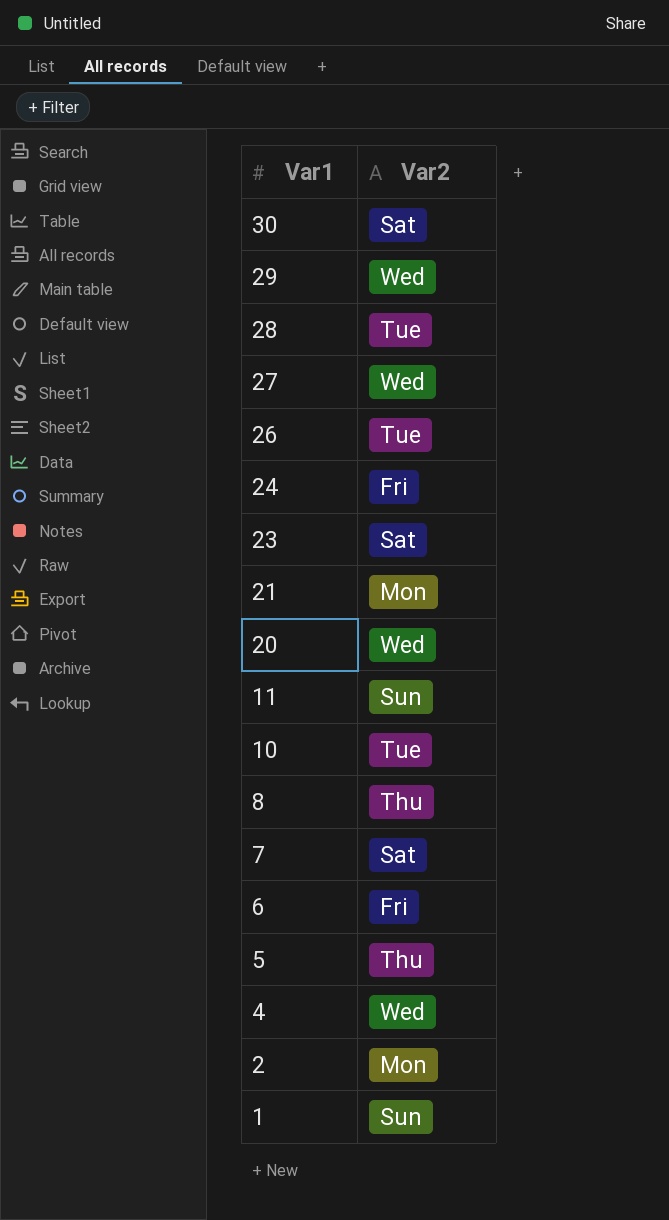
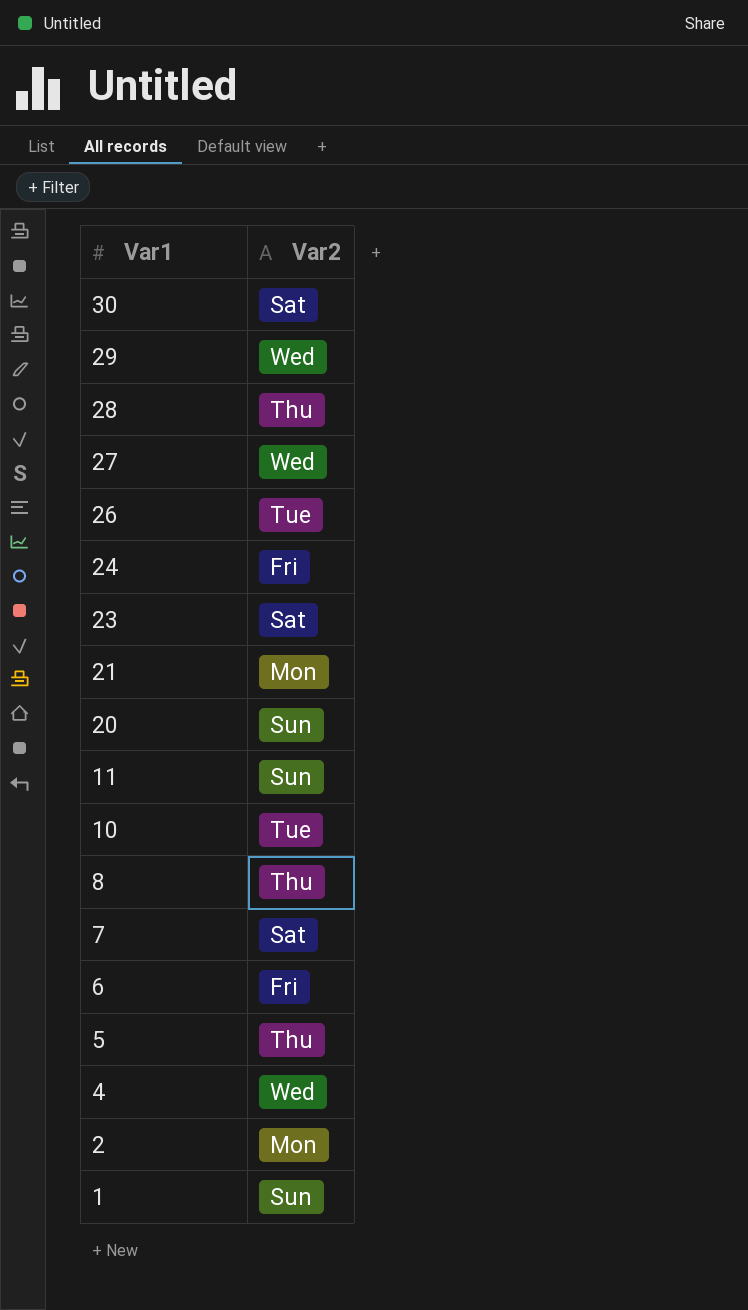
28 | Var2: Tue -> Thu
20 | Var2: Wed -> Sun

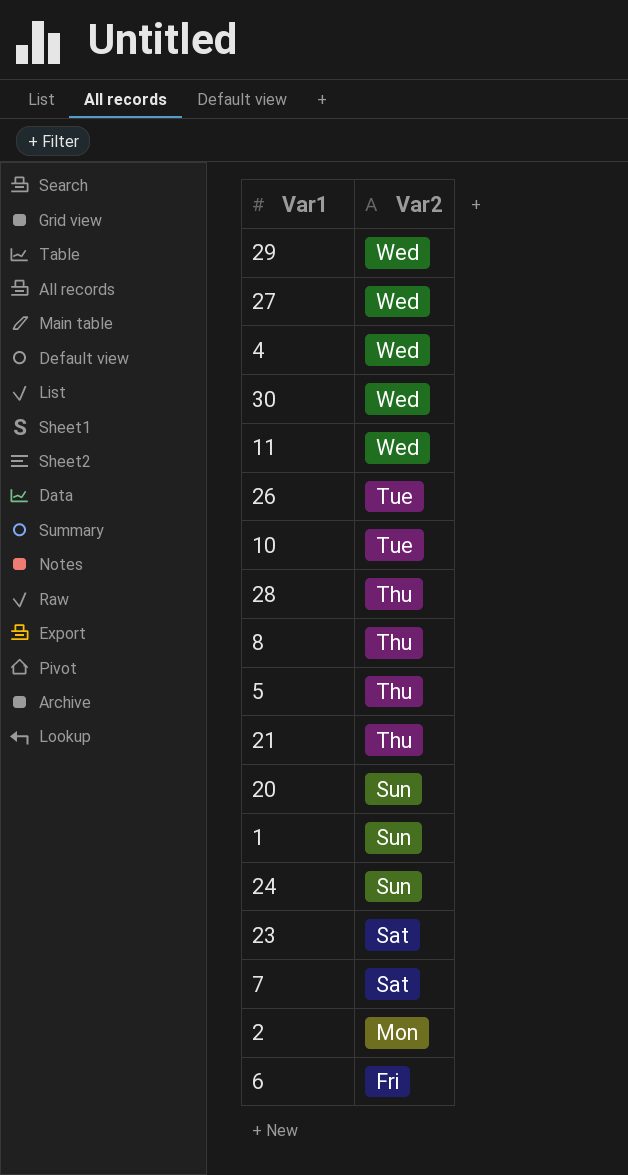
row order: Var1 descending -> Var2 descending
30 | Var2: Sat -> Wed
11 | Var2: Sun -> Wed
21 | Var2: Mon -> Thu
24 | Var2: Fri -> Sun

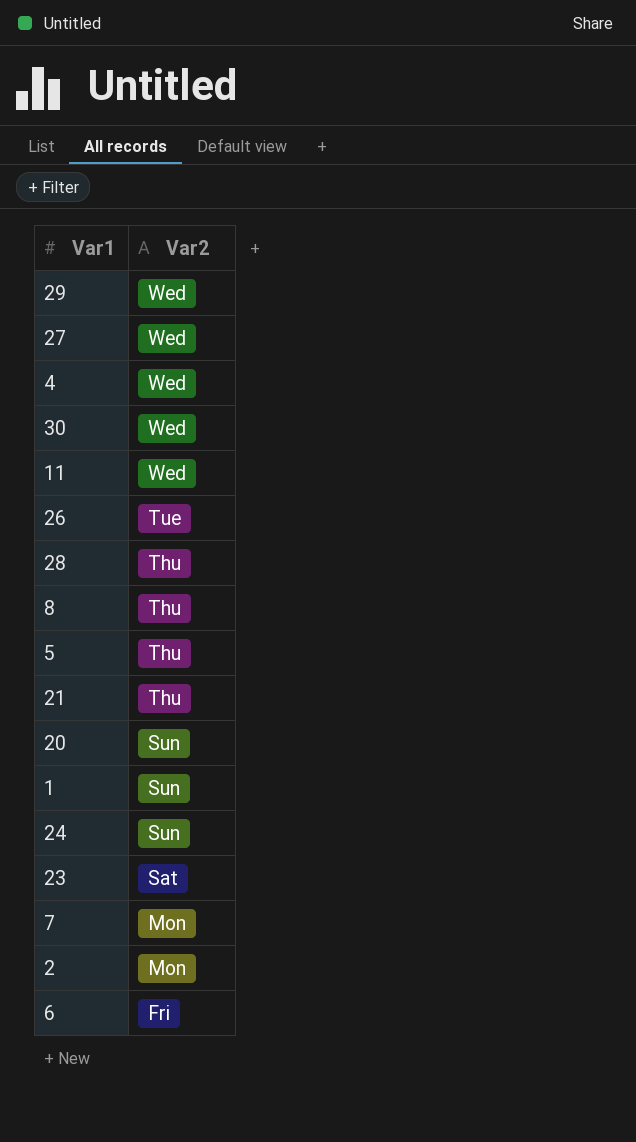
row 10: Tue -> none
7 | Var2: Sat -> Mon

